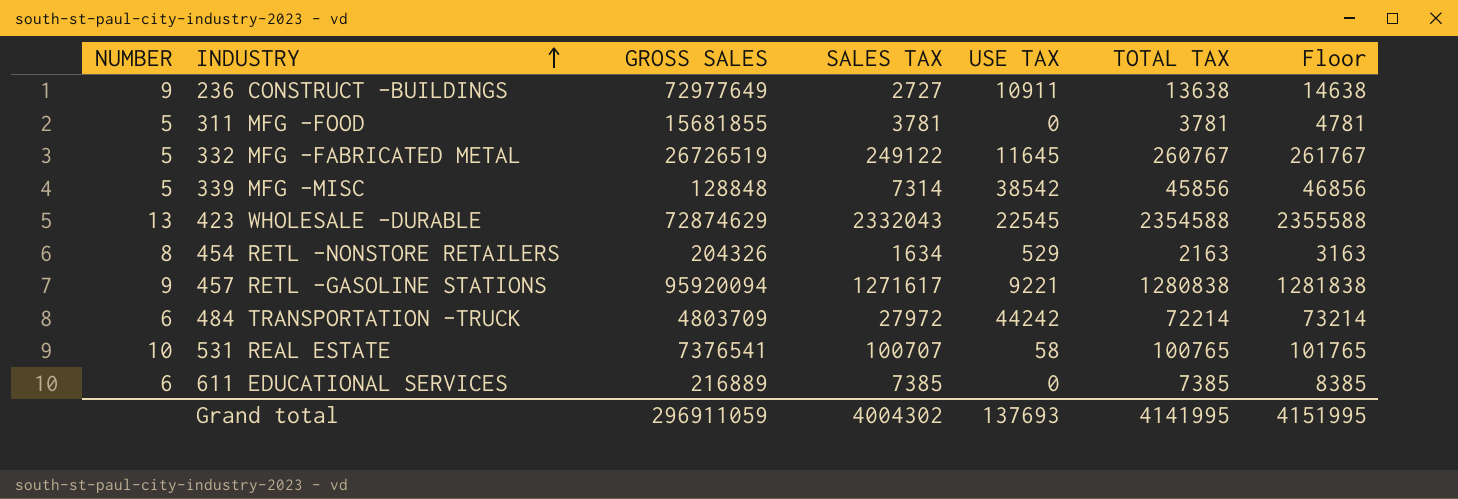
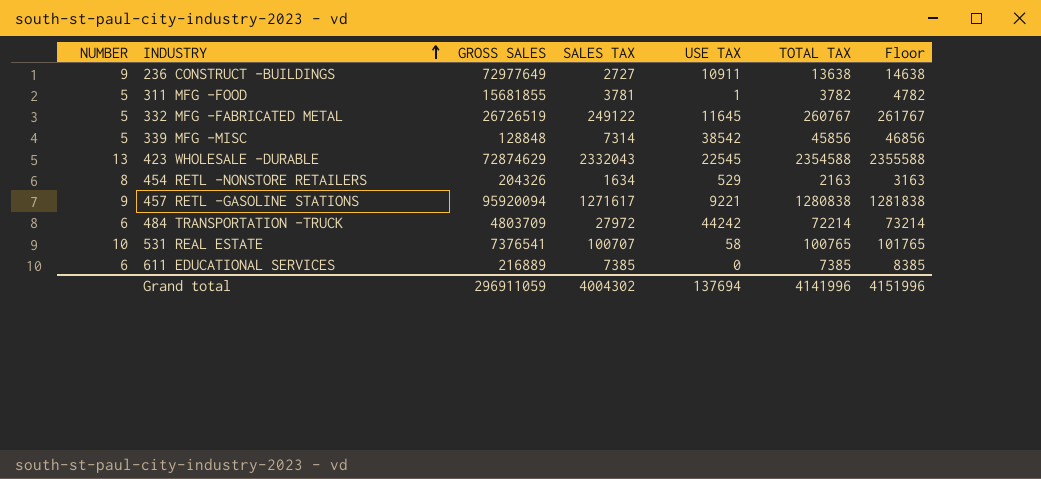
311 MFG -FOOD | USE TAX: 0 -> 1
311 MFG -FOOD | TOTAL TAX: 3781 -> 3782
311 MFG -FOOD | Floor: 4781 -> 4782
Grand total | USE TAX: 137693 -> 137694
Grand total | TOTAL TAX: 4141995 -> 4141996
Grand total | Floor: 4151995 -> 4151996

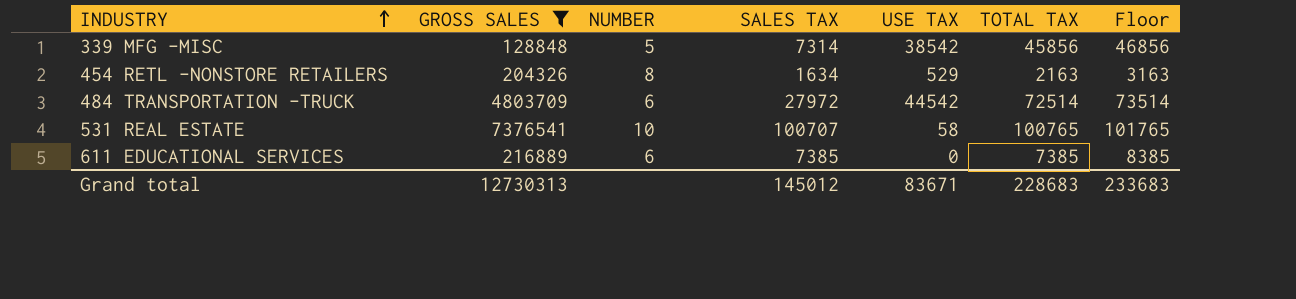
filter: none -> GROSS SALES <= 7376541
column NUMBER | position: 1 -> 3
484 TRANSPORTATION -TRUCK | USE TAX: 44242 -> 44542
484 TRANSPORTATION -TRUCK | TOTAL TAX: 72214 -> 72514
484 TRANSPORTATION -TRUCK | Floor: 73214 -> 73514
Grand total | GROSS SALES: 296911059 -> 12730313
Grand total | SALES TAX: 4004302 -> 145012
Grand total | USE TAX: 137694 -> 83671
Grand total | TOTAL TAX: 4141996 -> 228683
Grand total | Floor: 4151996 -> 233683

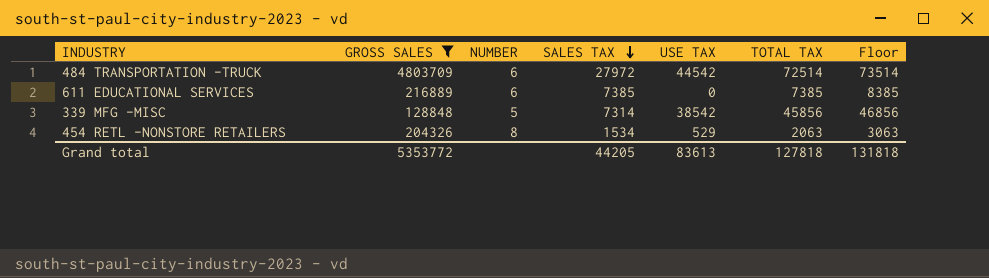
row order: INDUSTRY ascending -> SALES TAX descending
row 531 REAL ESTATE: 7376541 | 10 | 100707 | 58 | 100765 | 101765 -> none
454 RETL -NONSTORE RETAILERS | SALES TAX: 1634 -> 1534
454 RETL -NONSTORE RETAILERS | TOTAL TAX: 2163 -> 2063
454 RETL -NONSTORE RETAILERS | Floor: 3163 -> 3063
Grand total | GROSS SALES: 12730313 -> 5353772
Grand total | SALES TAX: 145012 -> 44205
Grand total | USE TAX: 83671 -> 83613
Grand total | TOTAL TAX: 228683 -> 127818
Grand total | Floor: 233683 -> 131818

